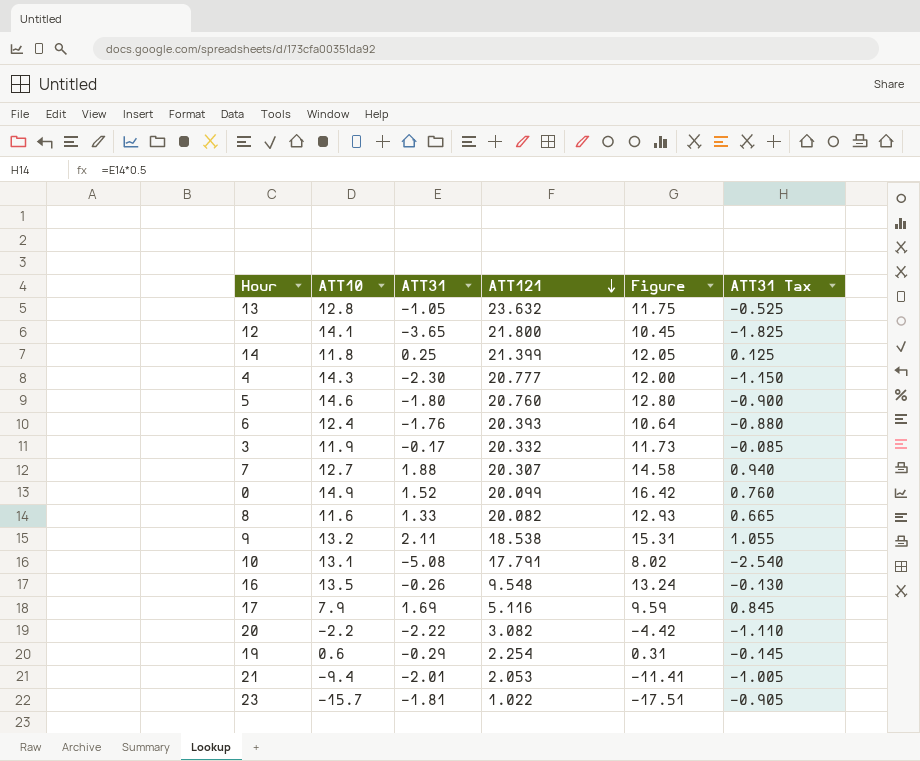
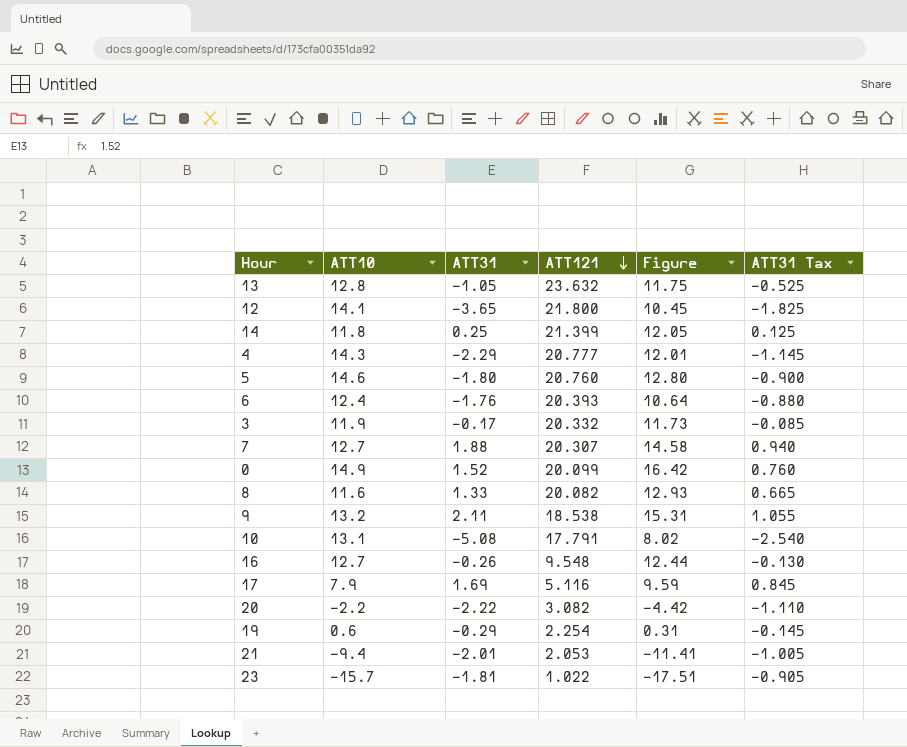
4 | ATT31: -2.30 -> -2.29
4 | Figure: 12.00 -> 12.01
4 | ATT31 Tax: -1.150 -> -1.145
16 | ATT10: 13.5 -> 12.7
16 | Figure: 13.24 -> 12.44

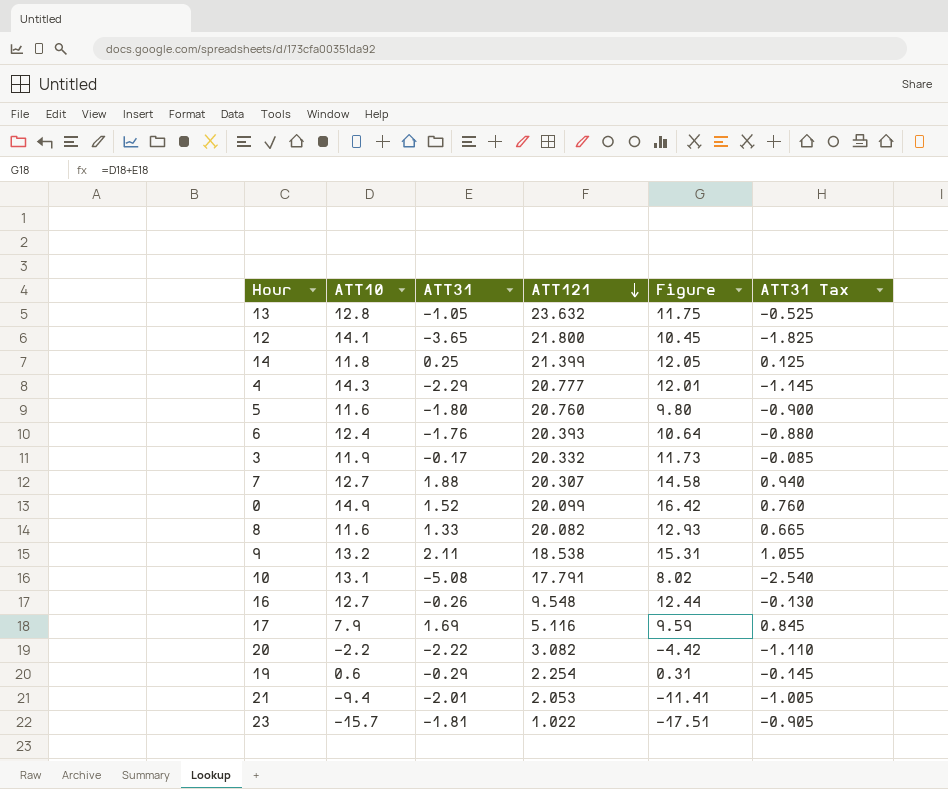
5 | ATT10: 14.6 -> 11.6
5 | Figure: 12.80 -> 9.80

